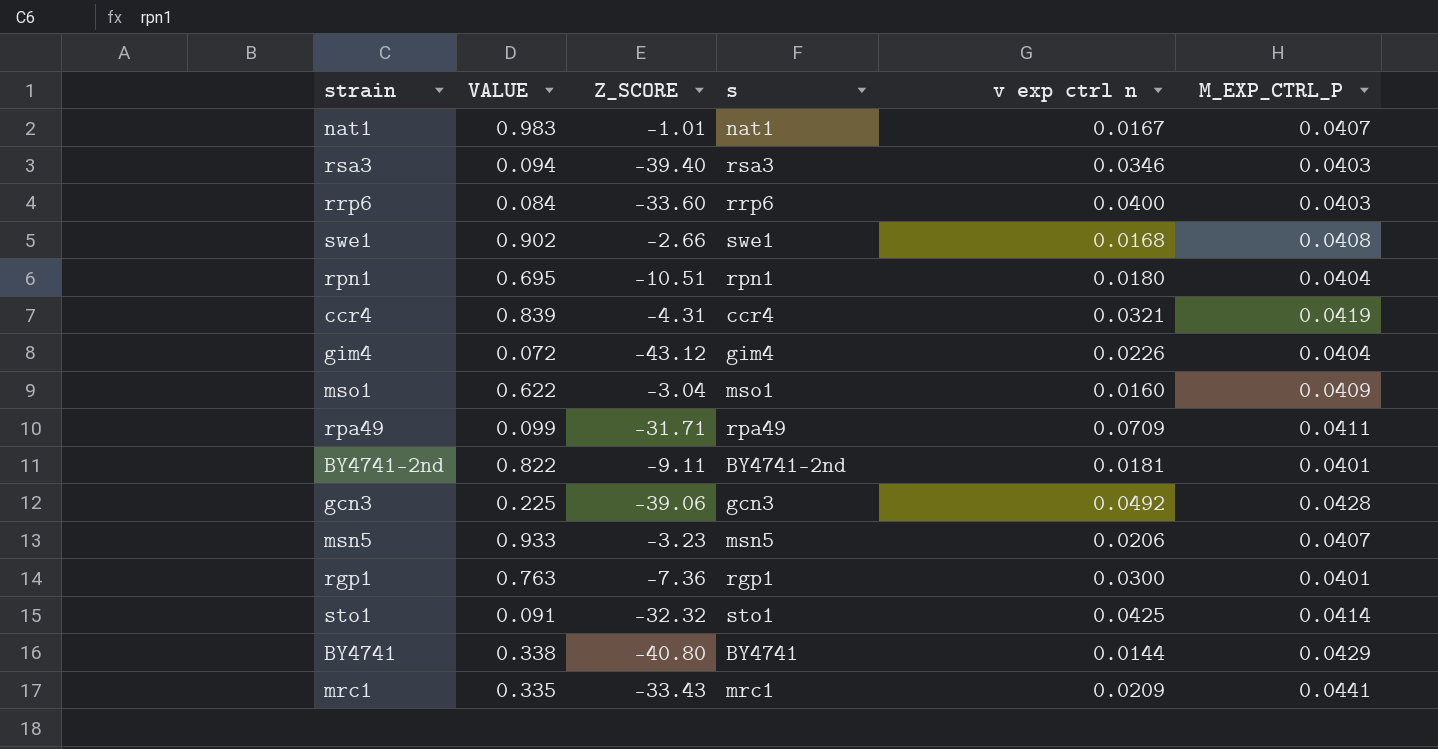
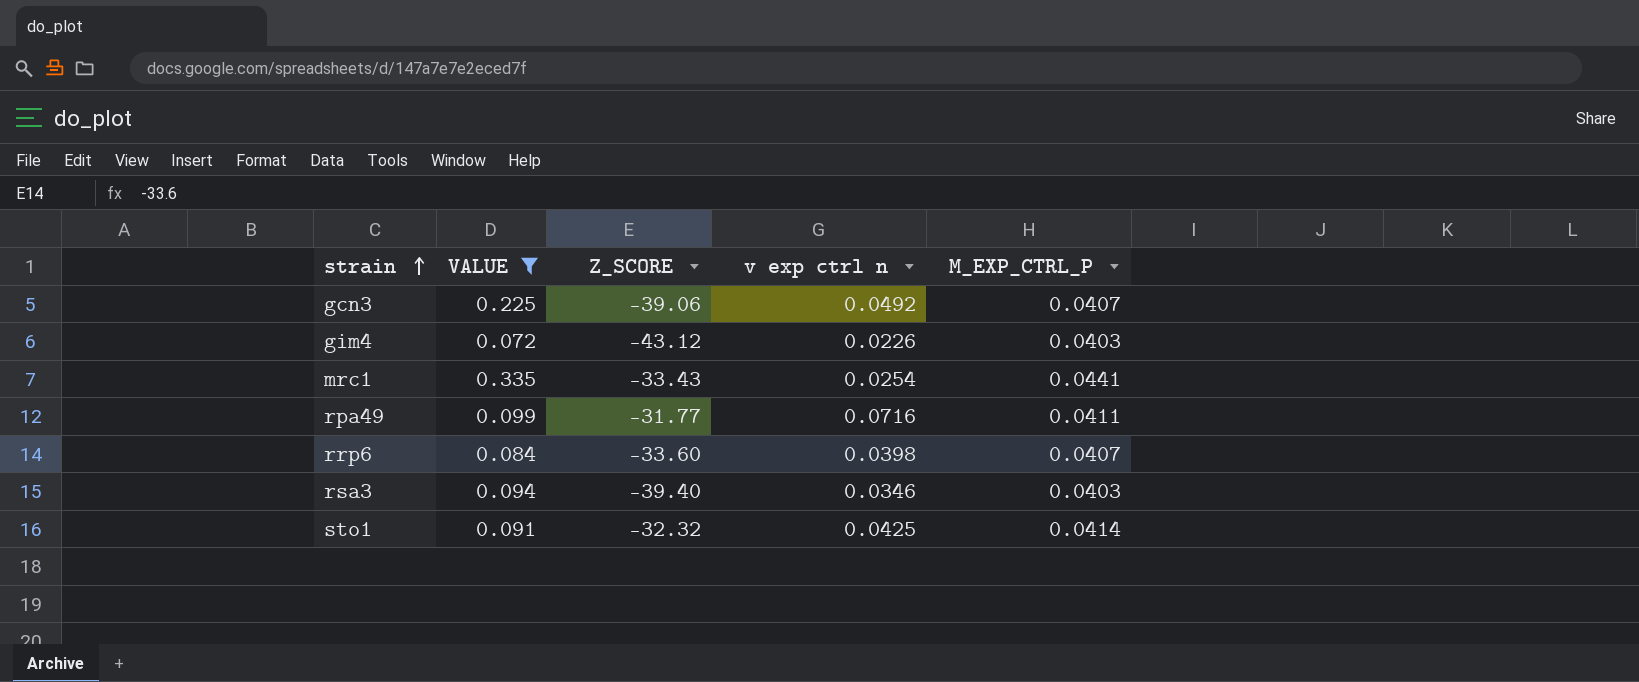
filter: none -> VALUE <= 0.335
row order: none -> strain ascending
column s | position: 4 -> none
gcn3 | M_EXP_CTRL_P: 0.0428 -> 0.0407
gim4 | M_EXP_CTRL_P: 0.0404 -> 0.0403
mrc1 | v exp ctrl n: 0.0209 -> 0.0254
rpa49 | Z_SCORE: -31.71 -> -31.77
rpa49 | v exp ctrl n: 0.0709 -> 0.0716
rrp6 | v exp ctrl n: 0.0400 -> 0.0398
rrp6 | M_EXP_CTRL_P: 0.0403 -> 0.0407

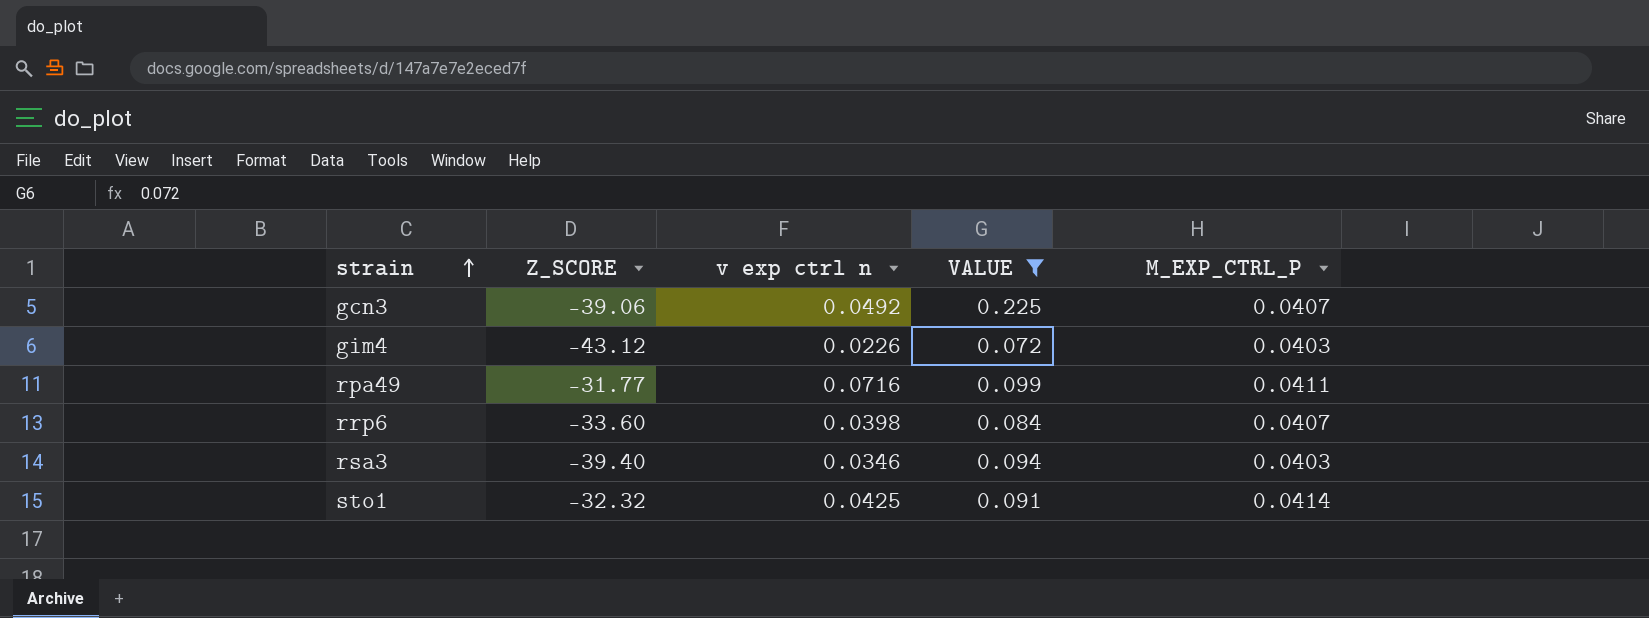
column VALUE | position: 2 -> 4
row mrc1: 0.335 | -33.43 | 0.0254 | 0.0441 -> none

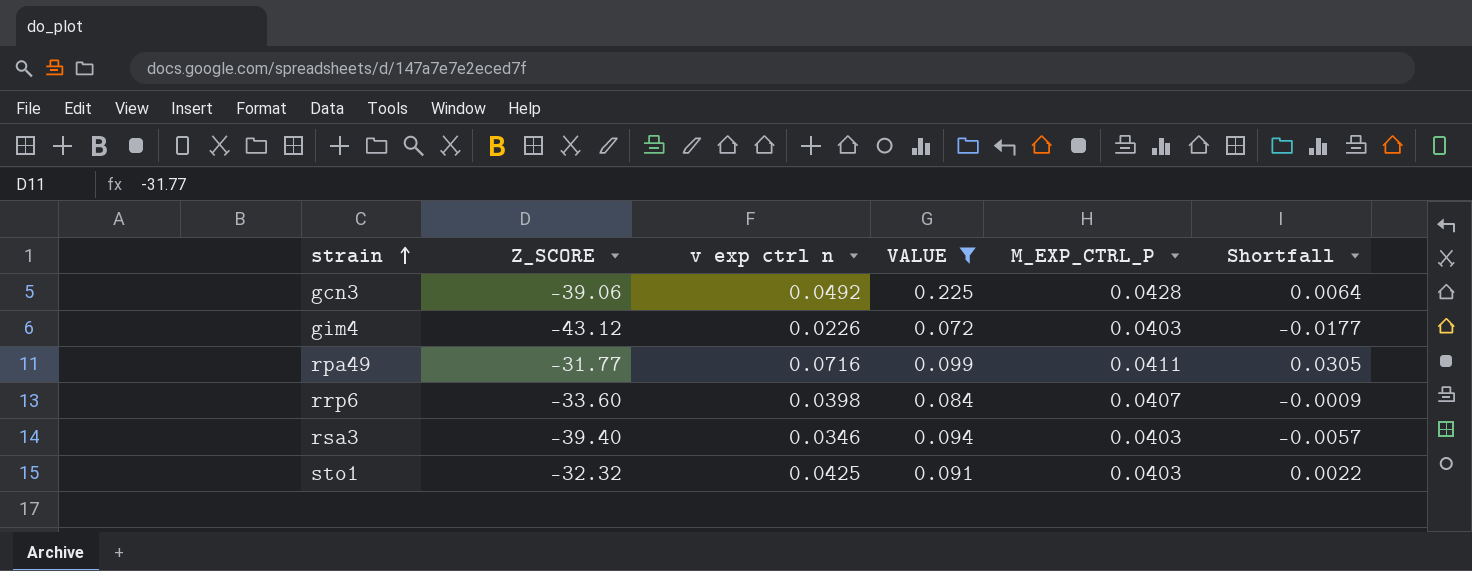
column Shortfall | formula: none -> [v exp ctrl n] - [M_EXP_CTRL_P]
gcn3 | M_EXP_CTRL_P: 0.0407 -> 0.0428
sto1 | M_EXP_CTRL_P: 0.0414 -> 0.0403

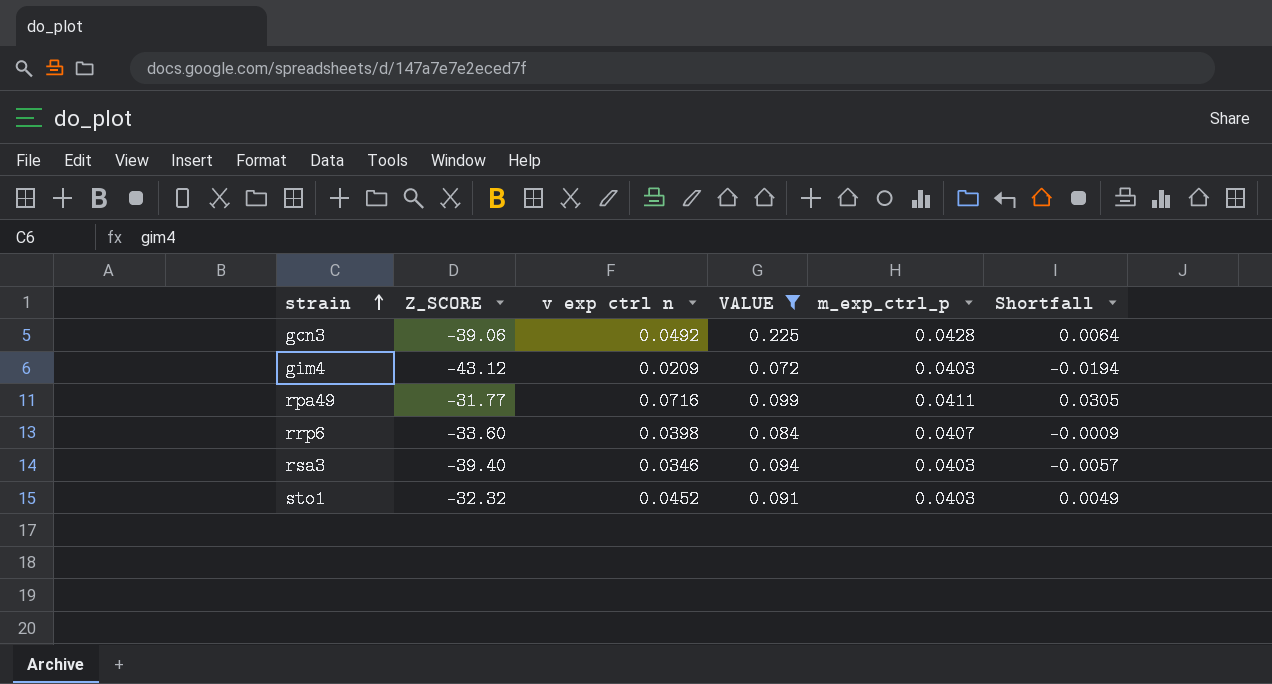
column name: M_EXP_CTRL_P -> m_exp_ctrl_p
gim4 | v exp ctrl n: 0.0226 -> 0.0209
gim4 | Shortfall: -0.0177 -> -0.0194
sto1 | v exp ctrl n: 0.0425 -> 0.0452
sto1 | Shortfall: 0.0022 -> 0.0049

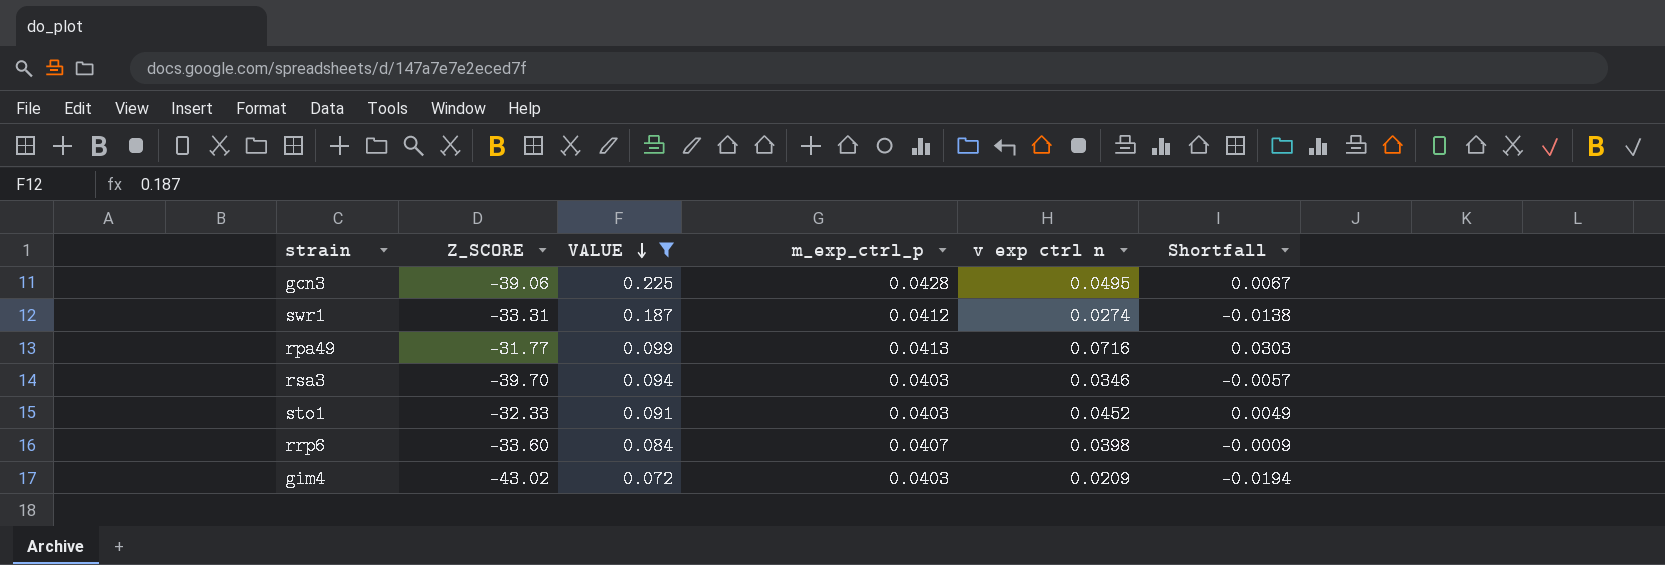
row order: strain ascending -> VALUE descending
column v exp ctrl n | position: 3 -> 5
gcn3 | v exp ctrl n: 0.0492 -> 0.0495
gcn3 | Shortfall: 0.0064 -> 0.0067
row swr1: none -> -33.31 | 0.187 | 0.0412 | 0.0274 | -0.0138
rpa49 | m_exp_ctrl_p: 0.0411 -> 0.0413
rpa49 | Shortfall: 0.0305 -> 0.0303
rsa3 | Z_SCORE: -39.40 -> -39.70
sto1 | Z_SCORE: -32.32 -> -32.33
gim4 | Z_SCORE: -43.12 -> -43.02

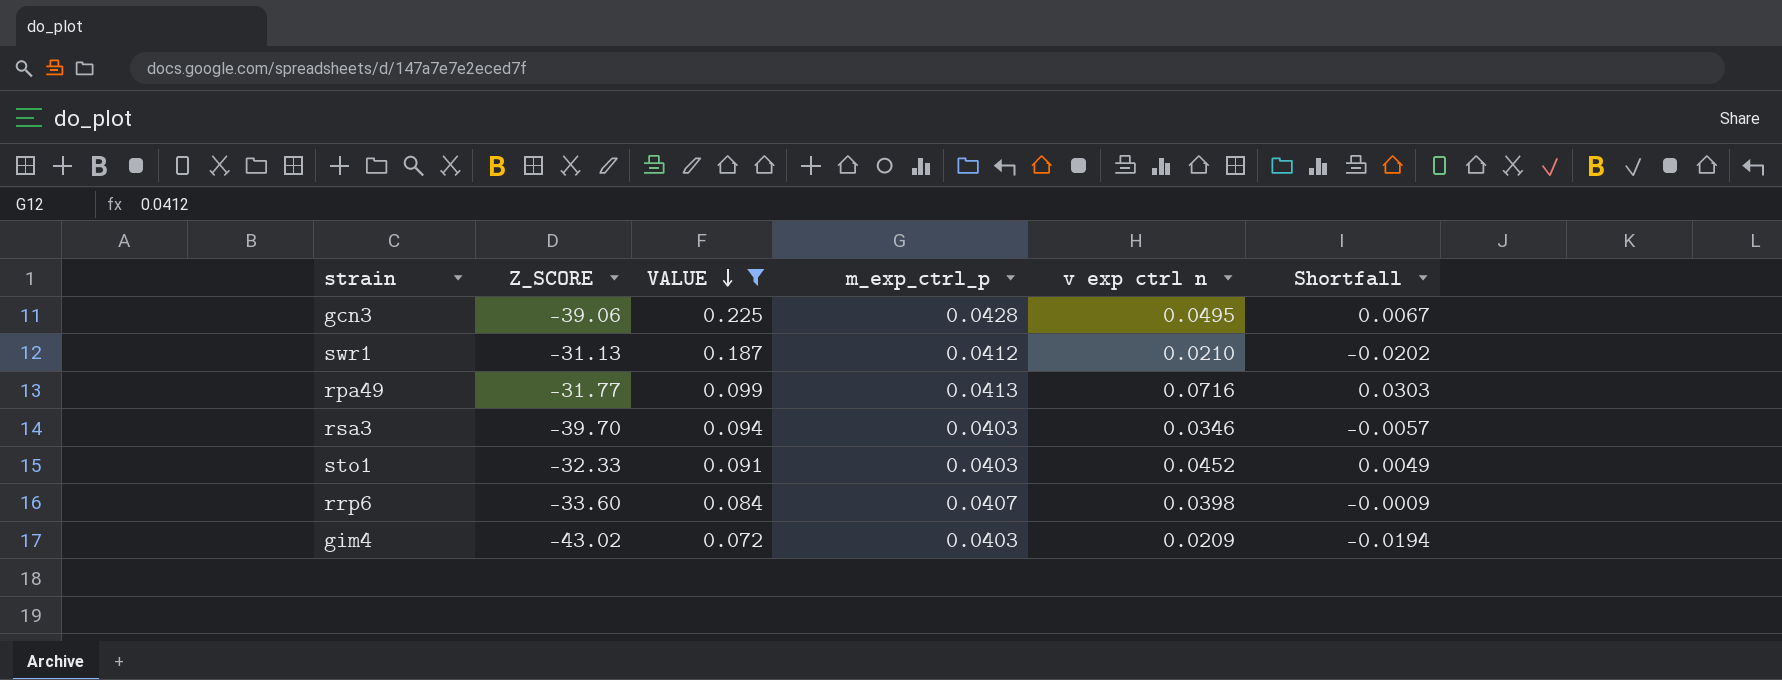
swr1 | Z_SCORE: -33.31 -> -31.13
swr1 | v exp ctrl n: 0.0274 -> 0.0210
swr1 | Shortfall: -0.0138 -> -0.0202

